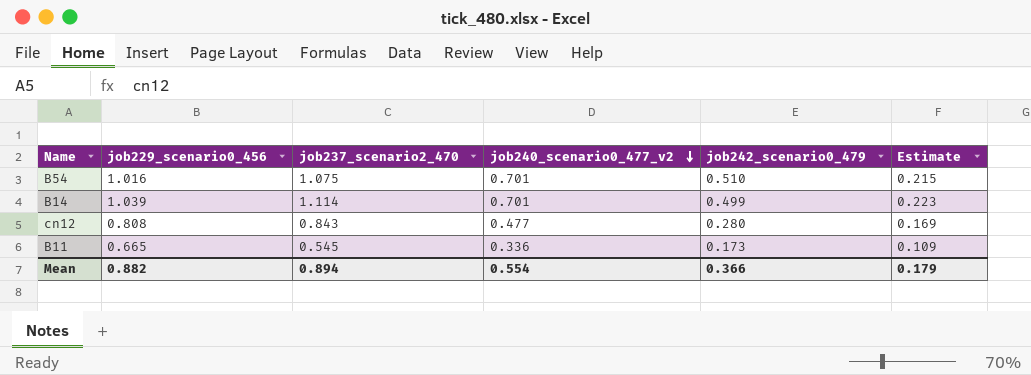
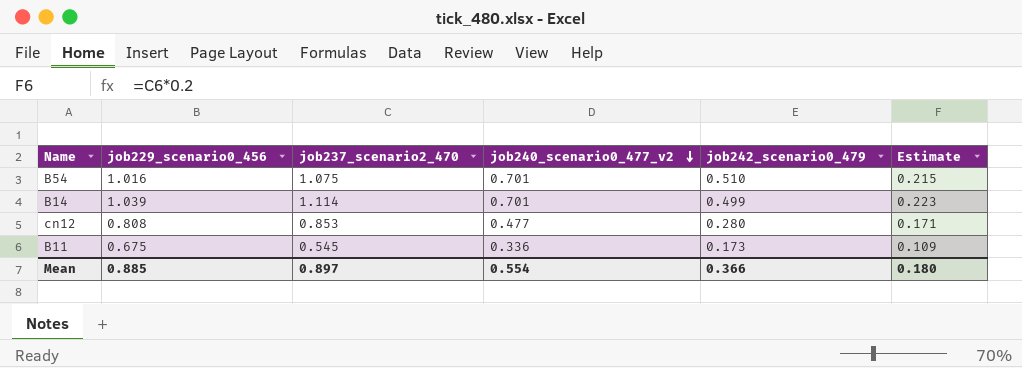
cn12 | job237_scenario2_470: 0.843 -> 0.853
cn12 | Estimate: 0.169 -> 0.171
B11 | job229_scenario0_456: 0.665 -> 0.675
Mean | job229_scenario0_456: 0.882 -> 0.885
Mean | job237_scenario2_470: 0.894 -> 0.897
Mean | Estimate: 0.179 -> 0.180

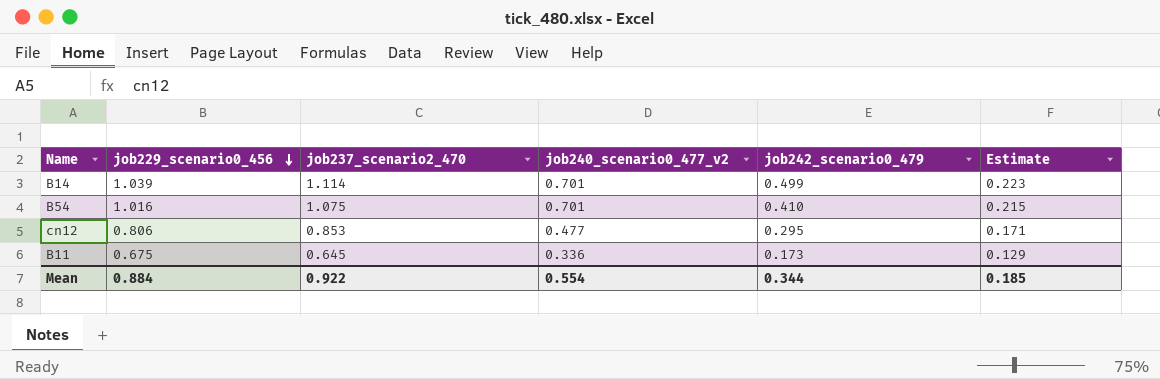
row order: job240_scenario0_477_v2 descending -> job229_scenario0_456 descending
B54 | job242_scenario0_479: 0.510 -> 0.410
cn12 | job229_scenario0_456: 0.808 -> 0.806
cn12 | job242_scenario0_479: 0.280 -> 0.295
B11 | job237_scenario2_470: 0.545 -> 0.645
B11 | Estimate: 0.109 -> 0.129
Mean | job229_scenario0_456: 0.885 -> 0.884
Mean | job237_scenario2_470: 0.897 -> 0.922
Mean | job242_scenario0_479: 0.366 -> 0.344
Mean | Estimate: 0.180 -> 0.185

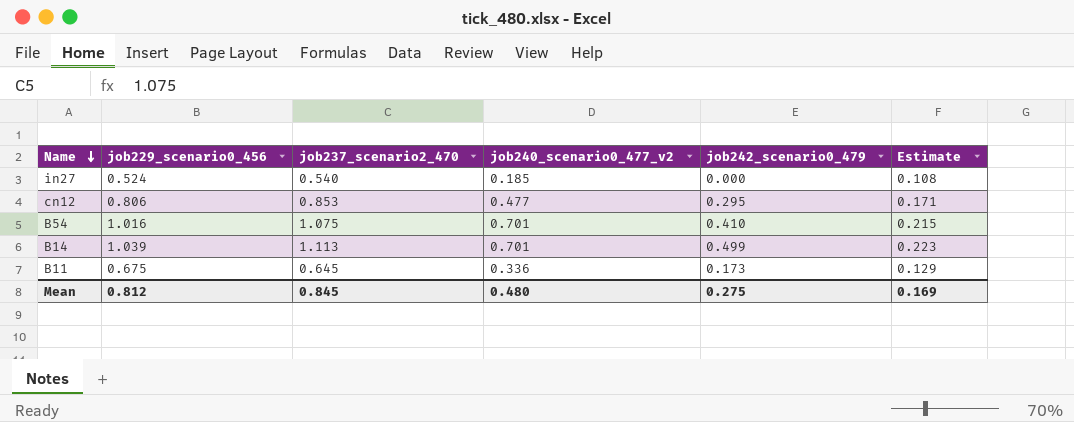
row order: job229_scenario0_456 descending -> Name descending
row in27: none -> 0.524 | 0.540 | 0.185 | 0.000 | 0.108
B14 | job237_scenario2_470: 1.114 -> 1.113
Mean | job229_scenario0_456: 0.884 -> 0.812
Mean | job237_scenario2_470: 0.922 -> 0.845
Mean | job240_scenario0_477_v2: 0.554 -> 0.480
Mean | job242_scenario0_479: 0.344 -> 0.275
Mean | Estimate: 0.185 -> 0.169

